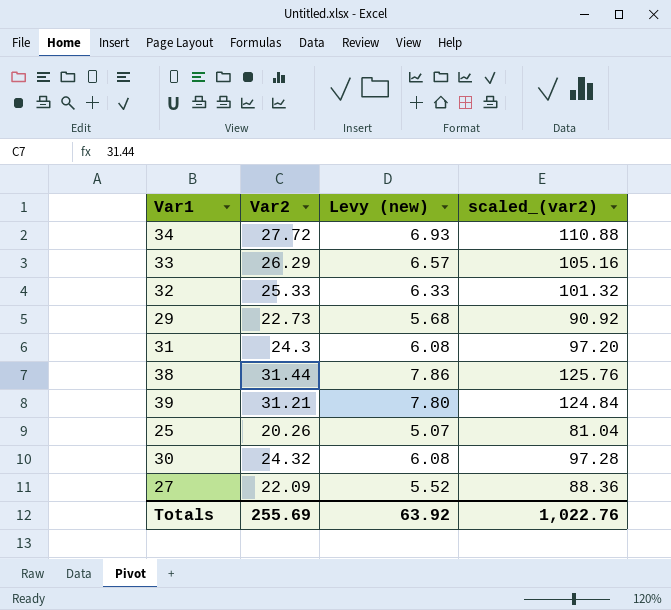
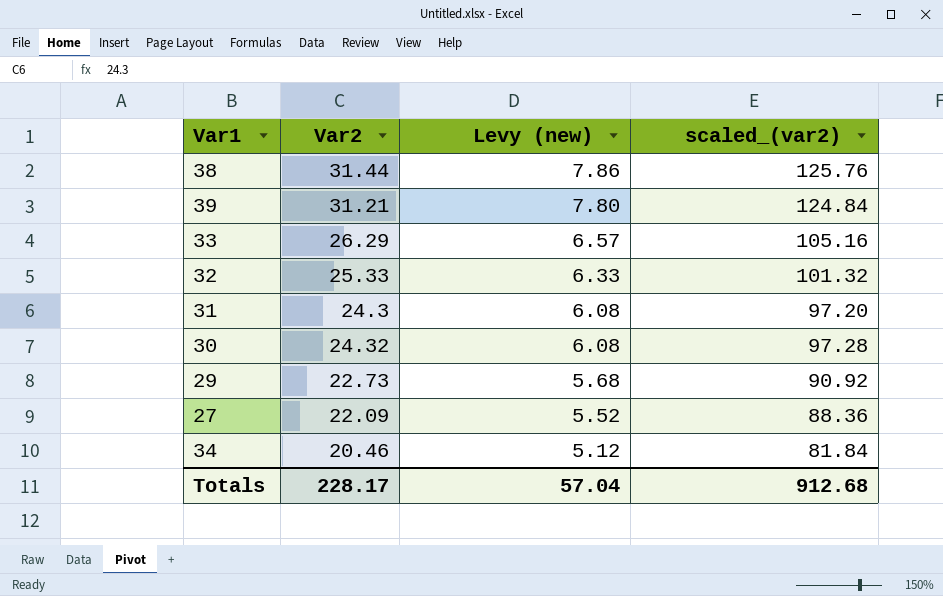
row order: none -> Levy (new) descending
row 25: 20.26 | 5.07 | 81.04 -> none
34 | Var2: 27.72 -> 20.46
34 | Levy (new): 6.93 -> 5.12
34 | scaled_(var2): 110.88 -> 81.84
Totals | Var2: 255.69 -> 228.17
Totals | Levy (new): 63.92 -> 57.04
Totals | scaled_(var2): 1,022.76 -> 912.68

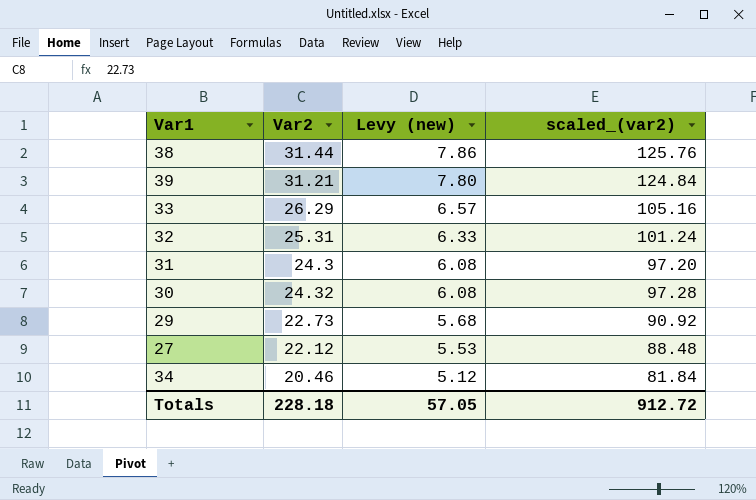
32 | Var2: 25.33 -> 25.31
32 | scaled_(var2): 101.32 -> 101.24
27 | Var2: 22.09 -> 22.12
27 | Levy (new): 5.52 -> 5.53
27 | scaled_(var2): 88.36 -> 88.48
Totals | Var2: 228.17 -> 228.18
Totals | Levy (new): 57.04 -> 57.05
Totals | scaled_(var2): 912.68 -> 912.72

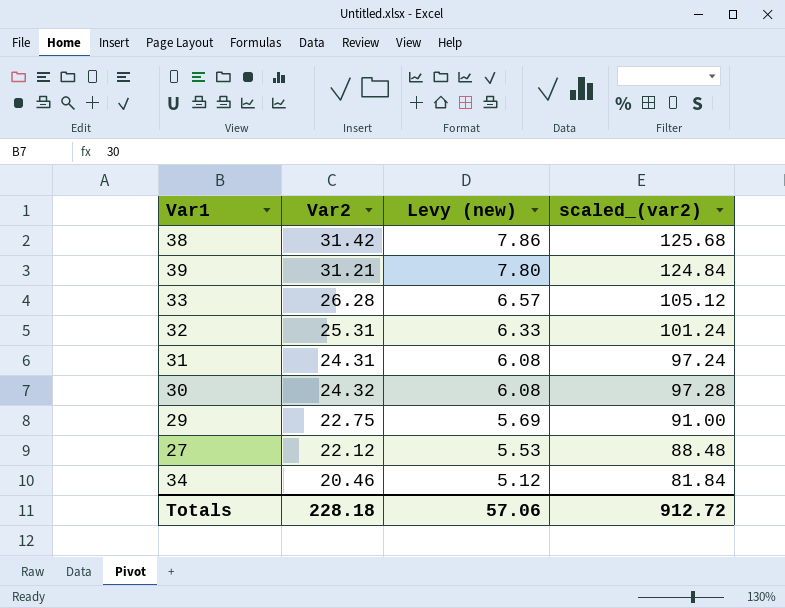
38 | Var2: 31.44 -> 31.42
38 | scaled_(var2): 125.76 -> 125.68
33 | Var2: 26.29 -> 26.28
33 | scaled_(var2): 105.16 -> 105.12
31 | Var2: 24.3 -> 24.31
31 | scaled_(var2): 97.20 -> 97.24
29 | Var2: 22.73 -> 22.75
29 | Levy (new): 5.68 -> 5.69
29 | scaled_(var2): 90.92 -> 91.00
Totals | Levy (new): 57.05 -> 57.06

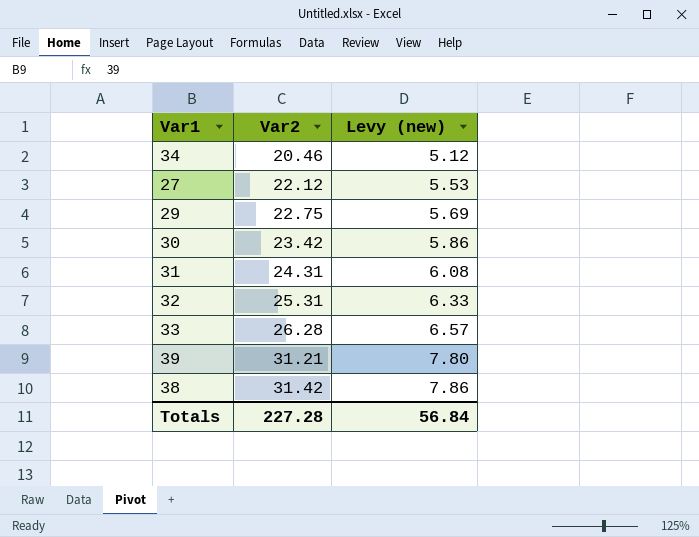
row order: Levy (new) descending -> Var2 ascending
column scaled_(var2) | formula: [Var2] * 4 -> none
30 | Var2: 24.32 -> 23.42
30 | Levy (new): 6.08 -> 5.86
Totals | Var2: 228.18 -> 227.28
Totals | Levy (new): 57.06 -> 56.84

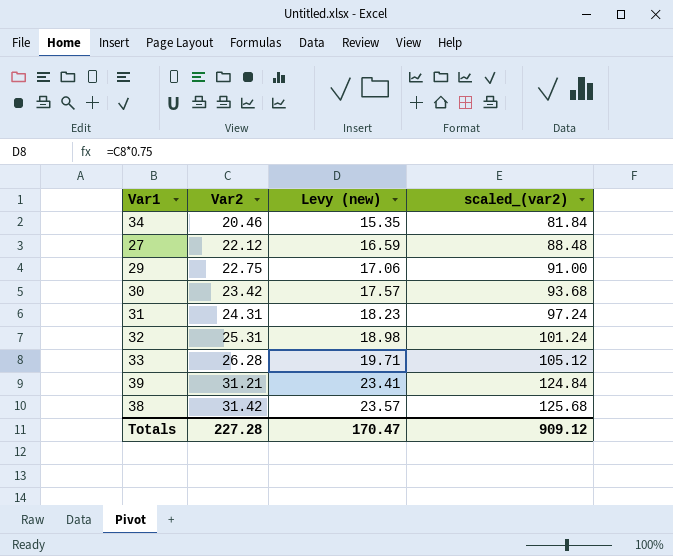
column Levy (new) | formula: [Var2] * 0.25 -> [Var2] * 0.75
column scaled_(var2) | formula: none -> [Var2] * 4
Totals | Levy (new): 56.84 -> 170.47

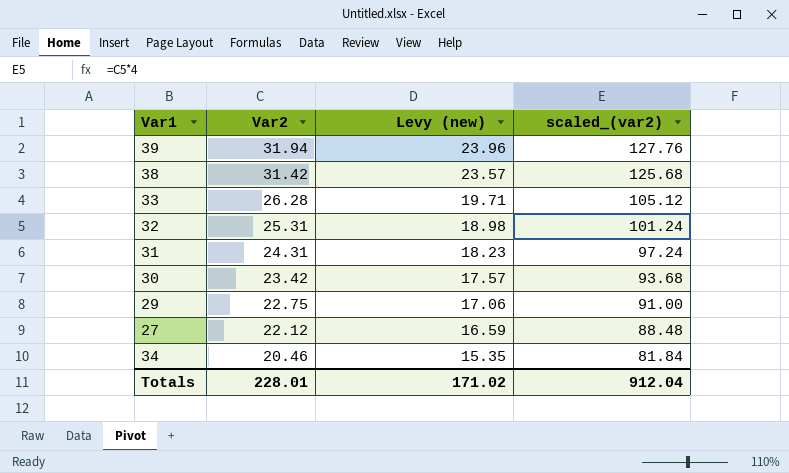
row order: Var2 ascending -> Var2 descending
39 | Var2: 31.21 -> 31.94
39 | Levy (new): 23.41 -> 23.96
39 | scaled_(var2): 124.84 -> 127.76
Totals | Var2: 227.28 -> 228.01
Totals | Levy (new): 170.47 -> 171.02
Totals | scaled_(var2): 909.12 -> 912.04

